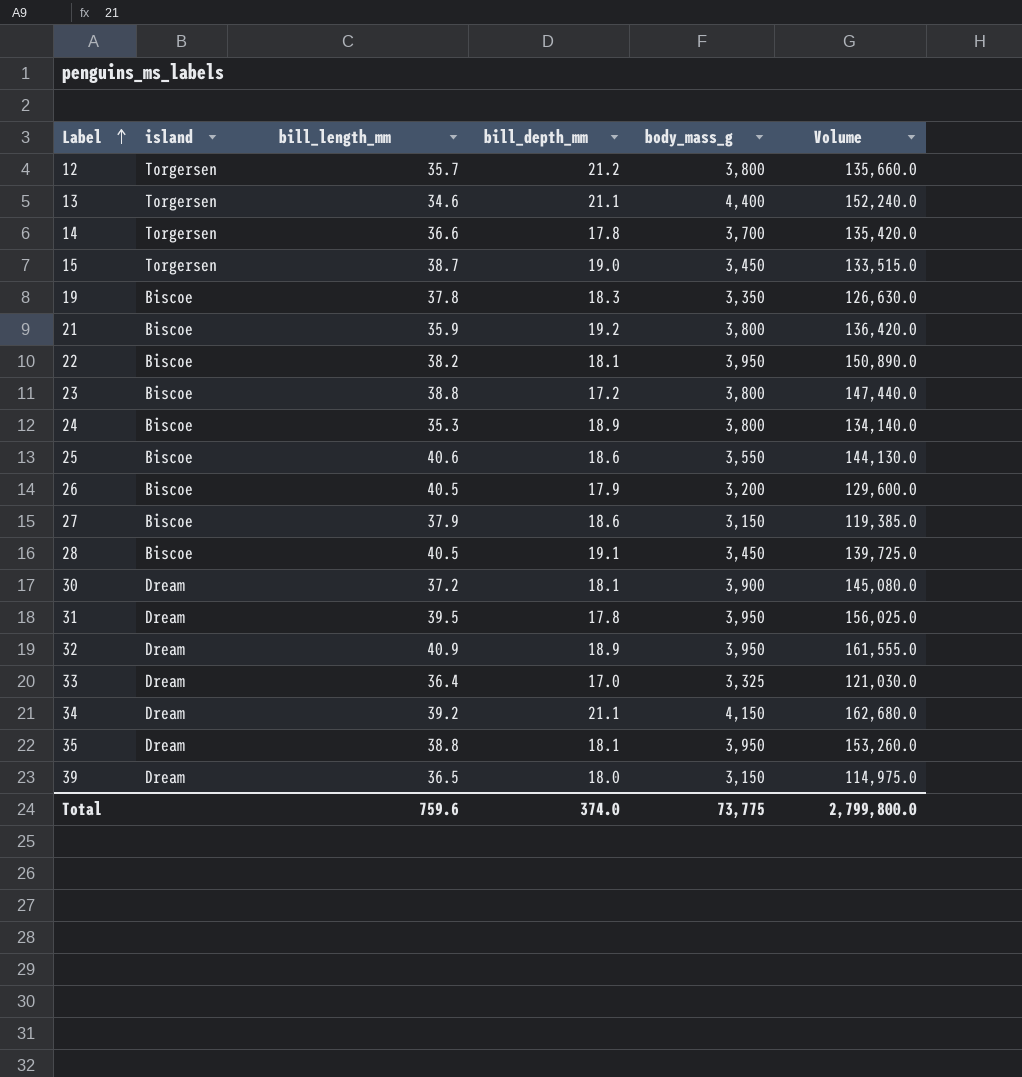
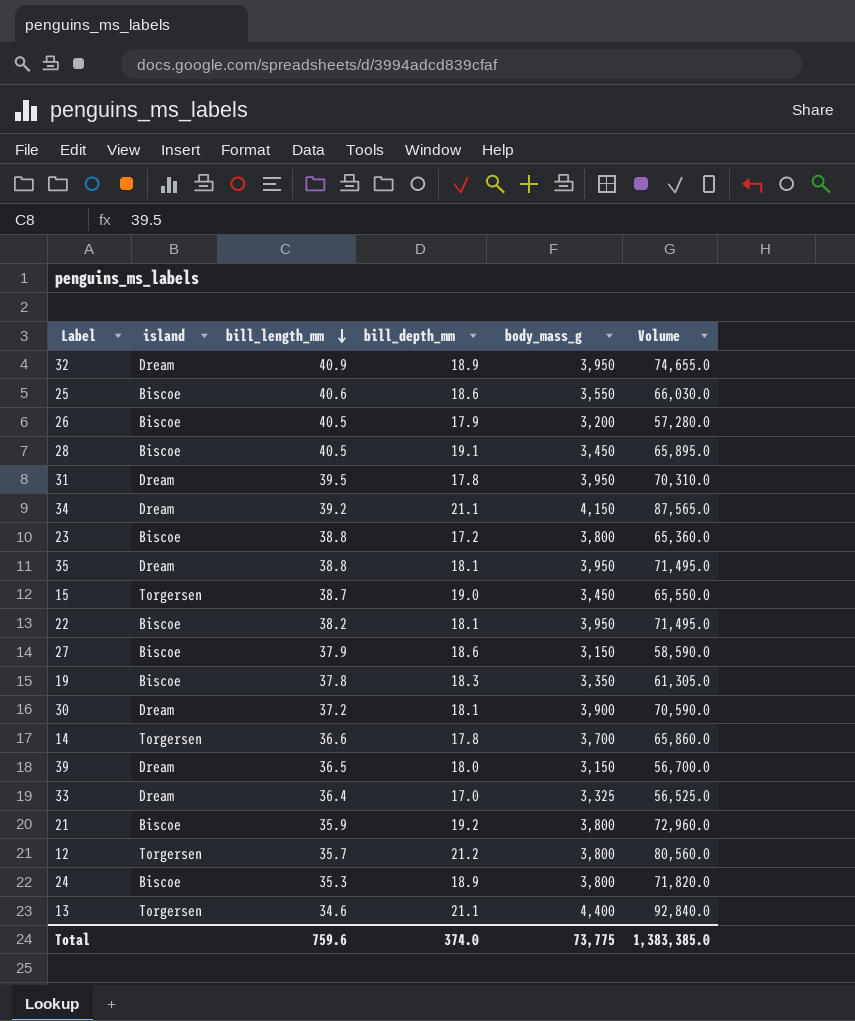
row order: Label ascending -> bill_length_mm descending
column Volume | formula: [bill_length_mm] * [body_mass_g] -> [bill_depth_mm] * [body_mass_g]
Total | Volume: 2,799,800.0 -> 1,383,385.0

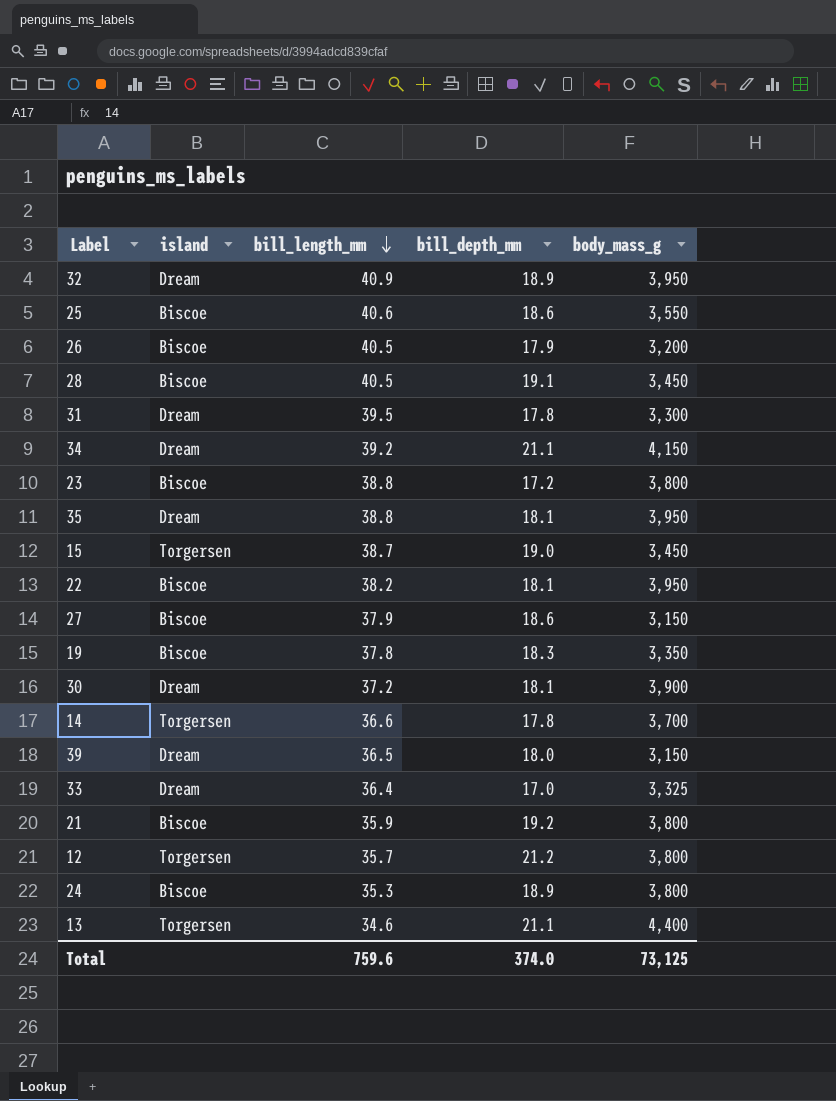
column Volume | formula: [bill_depth_mm] * [body_mass_g] -> none
31 | body_mass_g: 3,950 -> 3,300
Total | body_mass_g: 73,775 -> 73,125

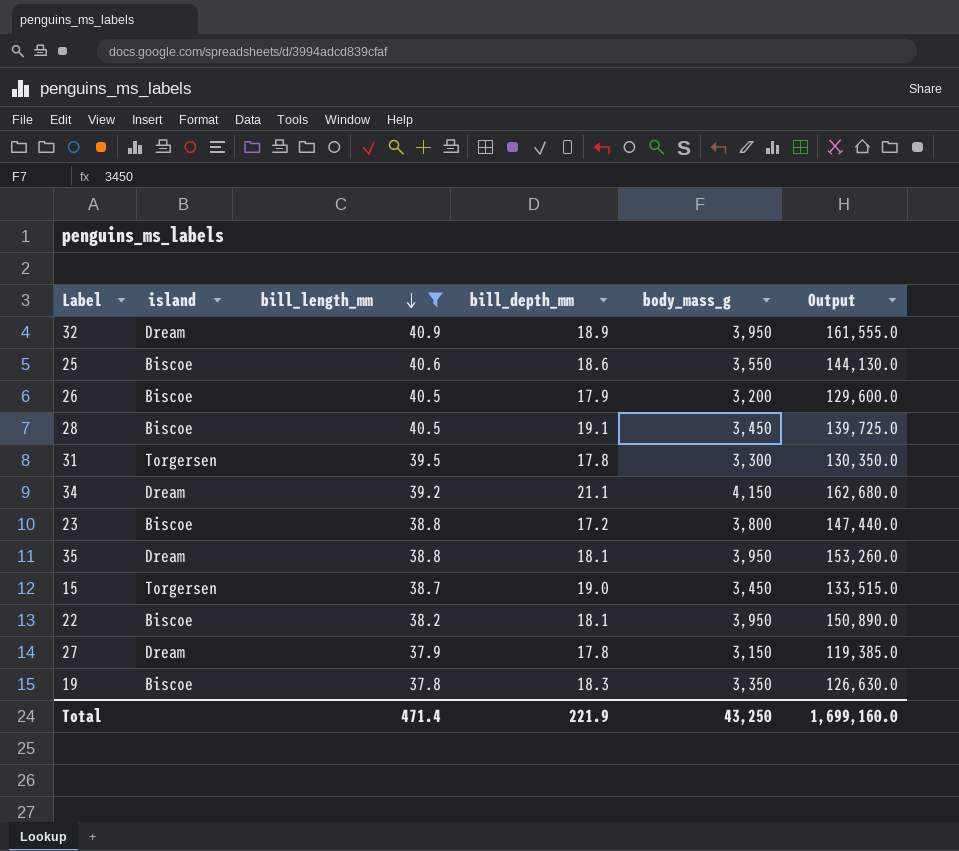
filter: none -> bill_length_mm >= 37.8
column Output | formula: none -> [bill_length_mm] * [body_mass_g]
31 | island: Dream -> Torgersen
27 | island: Biscoe -> Dream
27 | bill_depth_mm: 18.6 -> 17.8
Total | bill_length_mm: 759.6 -> 471.4
Total | bill_depth_mm: 374.0 -> 221.9
Total | body_mass_g: 73,125 -> 43,250

